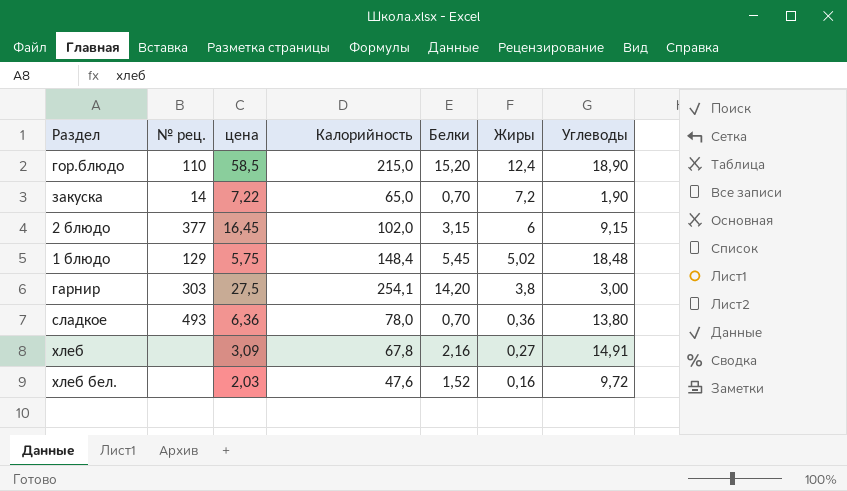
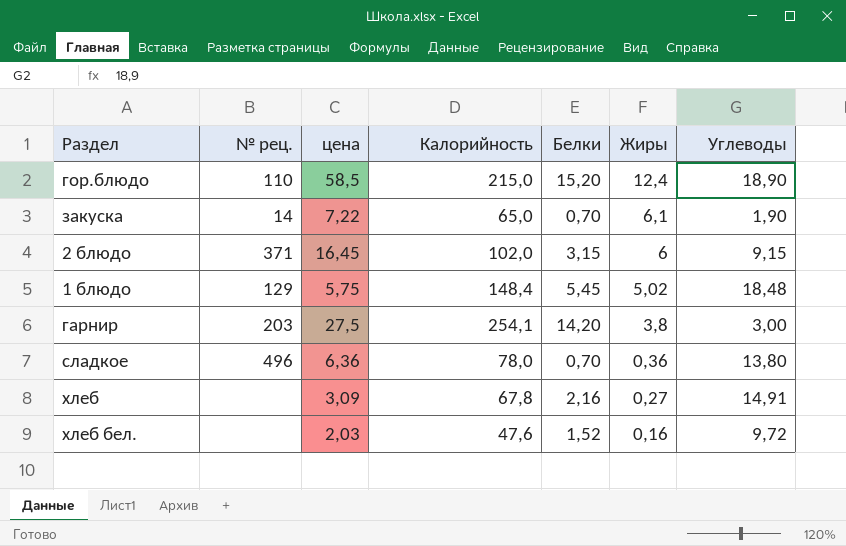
закуска | Жиры: 7,2 -> 6,1
2 блюдо | № рец.: 377 -> 371
гарнир | № рец.: 303 -> 203
сладкое | № рец.: 493 -> 496

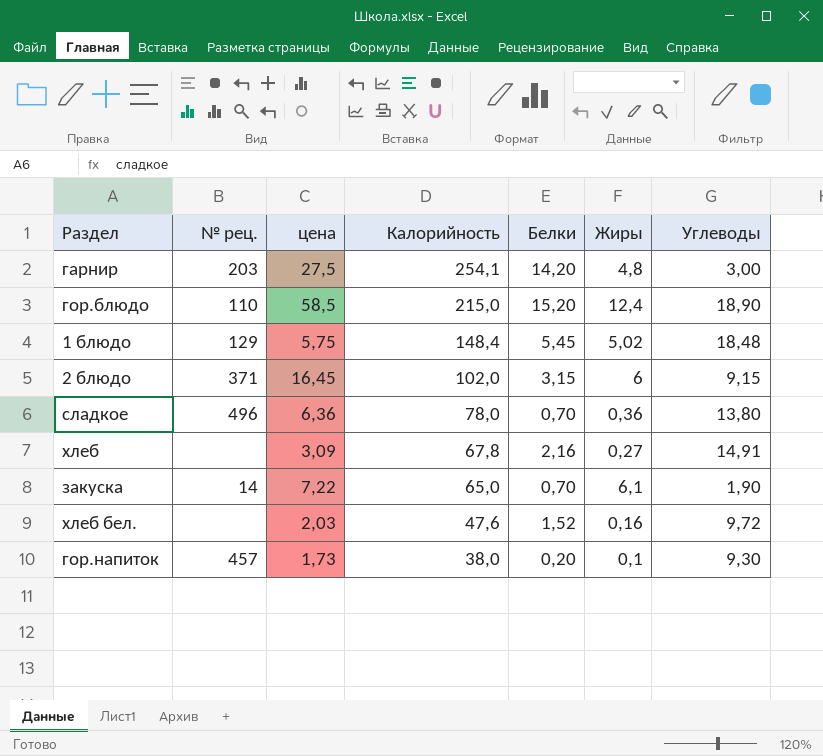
row order: Жиры descending -> Калорийность descending
гарнир | Жиры: 3,8 -> 4,8
row гор.напиток: none -> 457 | 1,73 | 38,0 | 0,20 | 0,1 | 9,30

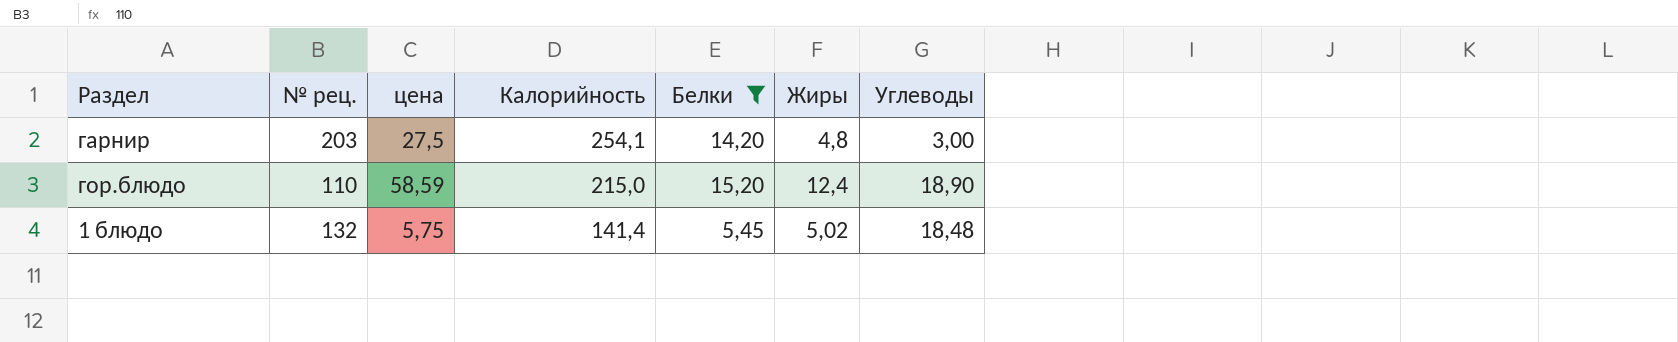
filter: none -> Белки >= 5,45
гор.блюдо | цена: 58,5 -> 58,59
1 блюдо | № рец.: 129 -> 132
1 блюдо | Калорийность: 148,4 -> 141,4

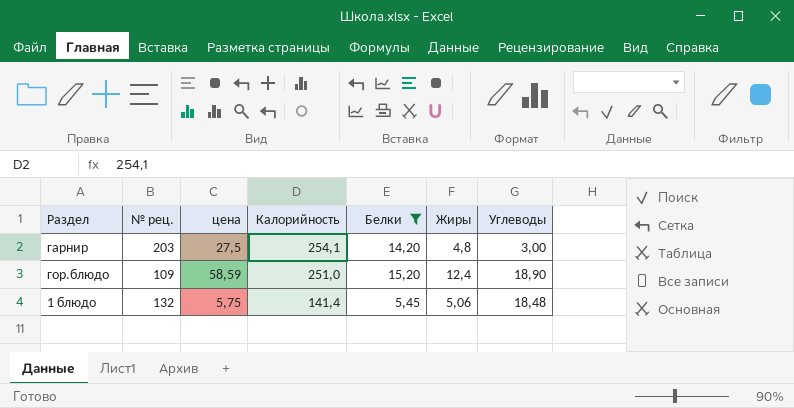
гор.блюдо | № рец.: 110 -> 109
гор.блюдо | Калорийность: 215,0 -> 251,0
1 блюдо | Жиры: 5,02 -> 5,06

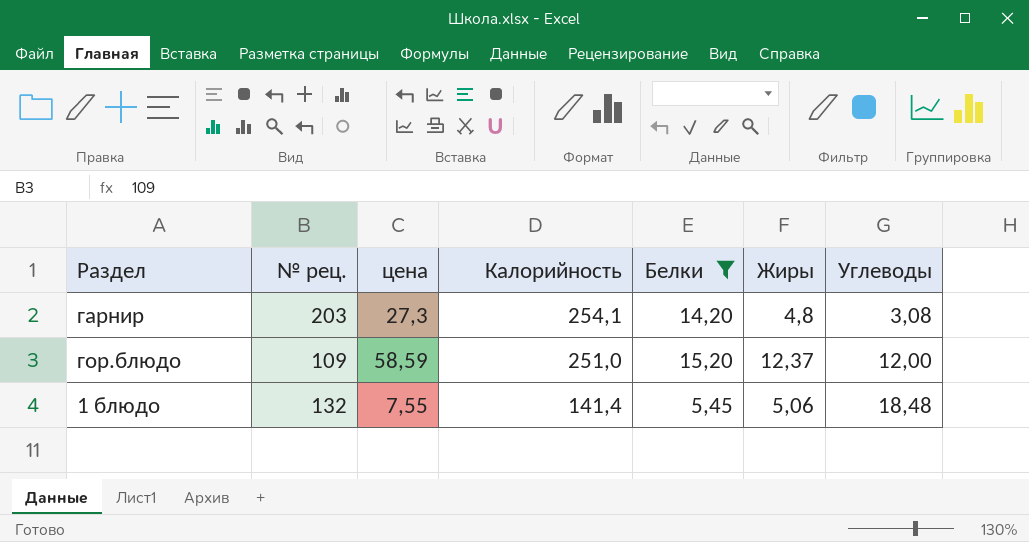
гарнир | цена: 27,5 -> 27,3
гарнир | Углеводы: 3,00 -> 3,08
гор.блюдо | Жиры: 12,4 -> 12,37
гор.блюдо | Углеводы: 18,90 -> 12,00
1 блюдо | цена: 5,75 -> 7,55

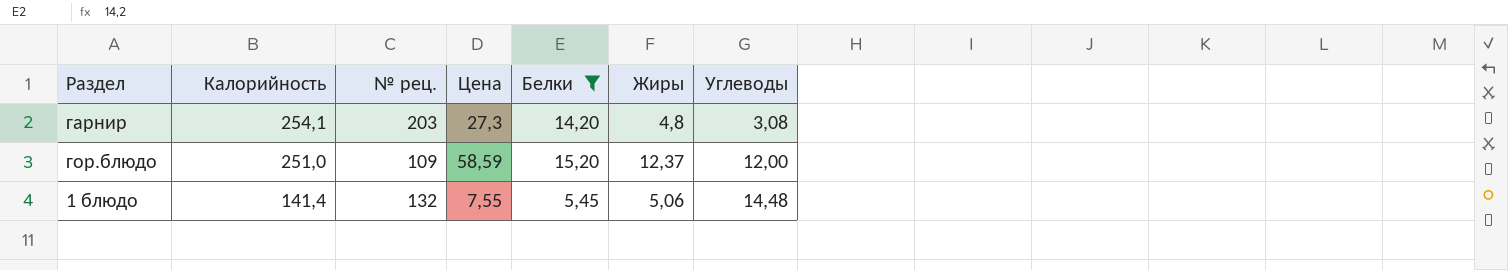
column Калорийность | position: 4 -> 2
column name: цена -> Цена
1 блюдо | Углеводы: 18,48 -> 14,48

